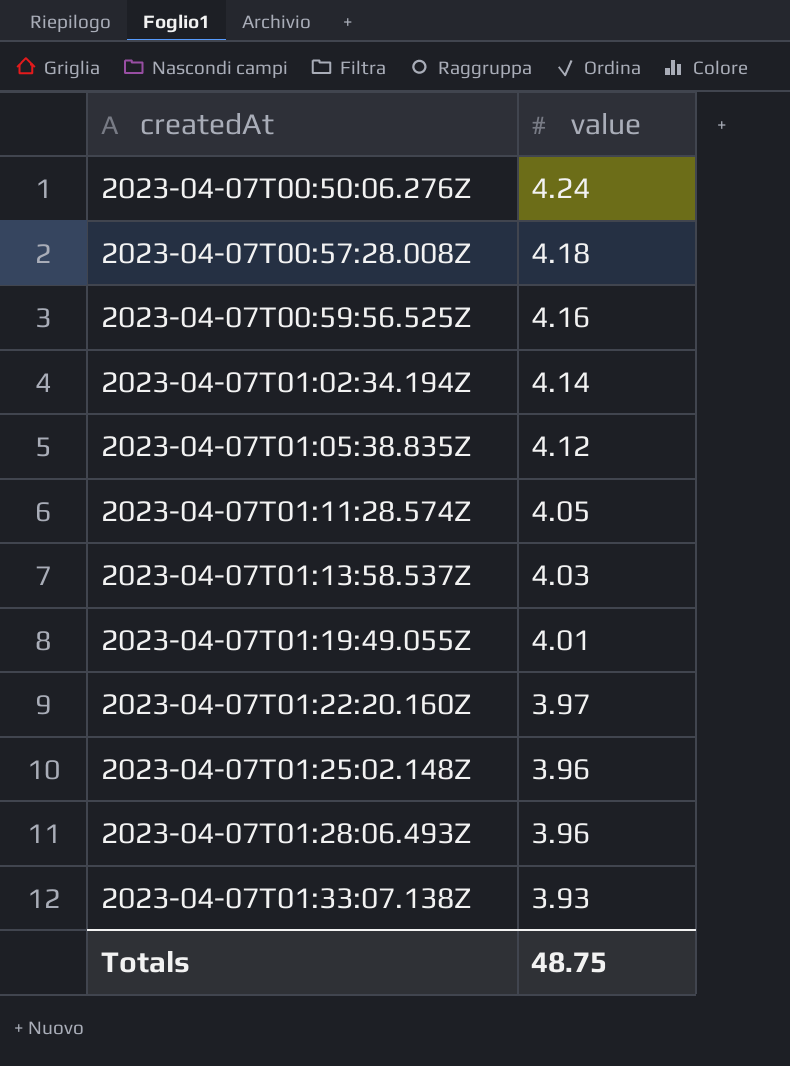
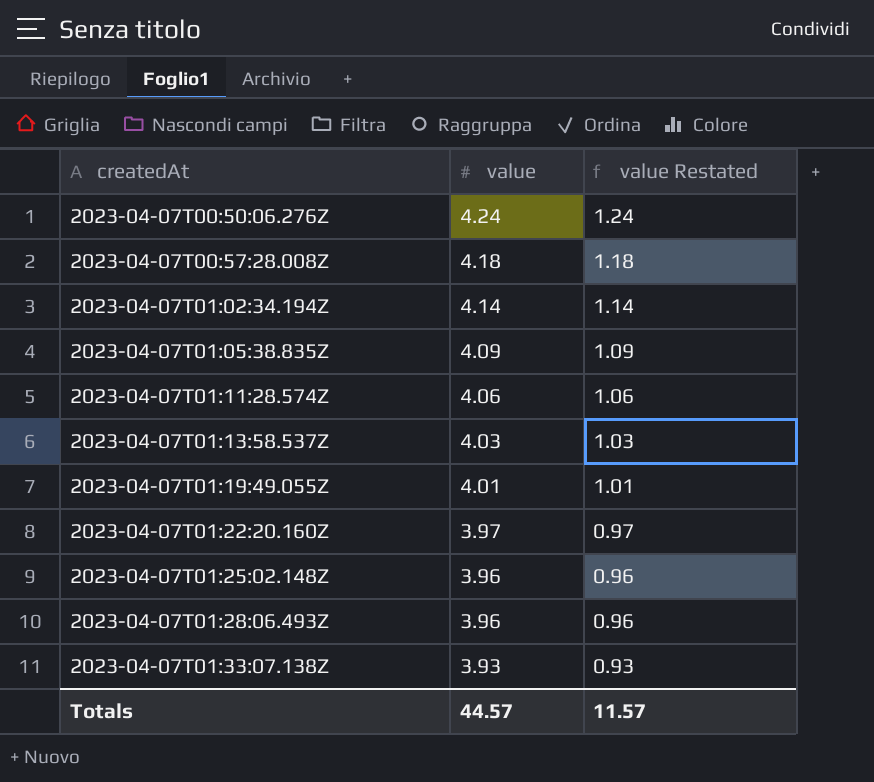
column value Restated | formula: none -> [value] - 3
row 2023-04-07T00:59:56.525Z: 4.16 -> none
2023-04-07T01:05:38.835Z | value: 4.12 -> 4.09
2023-04-07T01:11:28.574Z | value: 4.05 -> 4.06
Totals | value: 48.75 -> 44.57

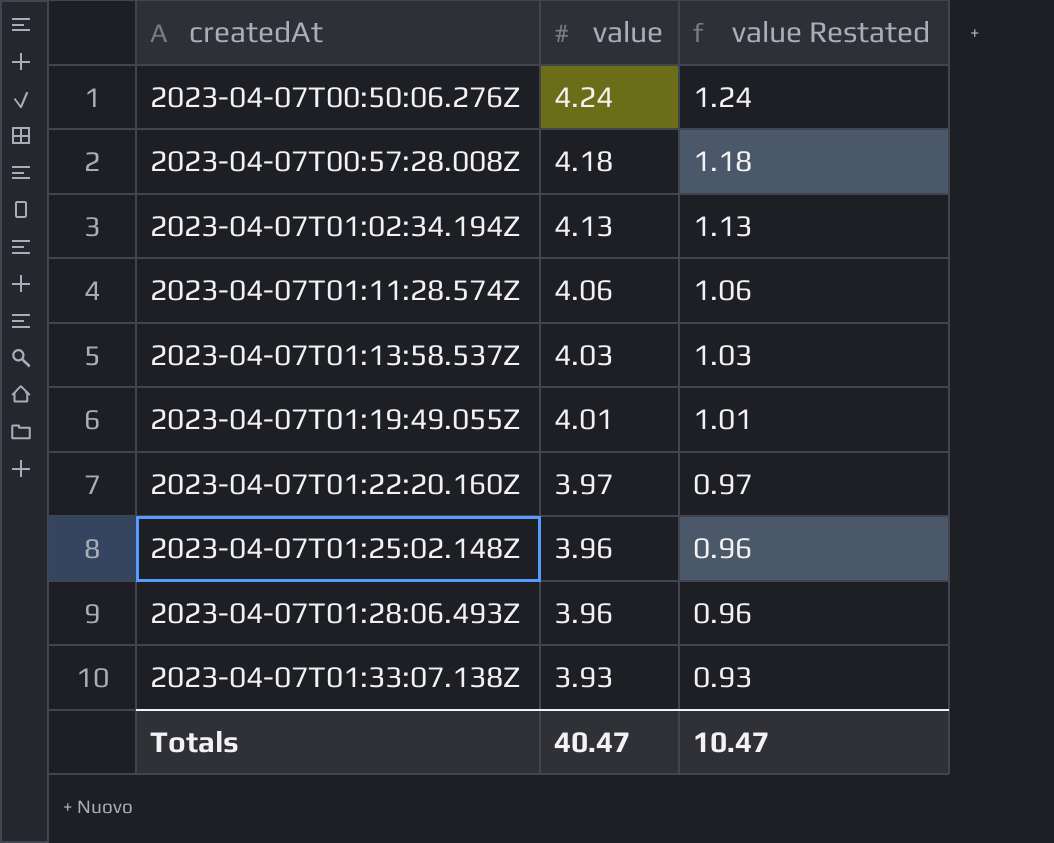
row 2023-04-07T01:05:38.835Z: 4.09 | 1.09 -> none
2023-04-07T01:02:34.194Z | value: 4.14 -> 4.13
2023-04-07T01:02:34.194Z | value Restated: 1.14 -> 1.13
Totals | value: 44.57 -> 40.47
Totals | value Restated: 11.57 -> 10.47

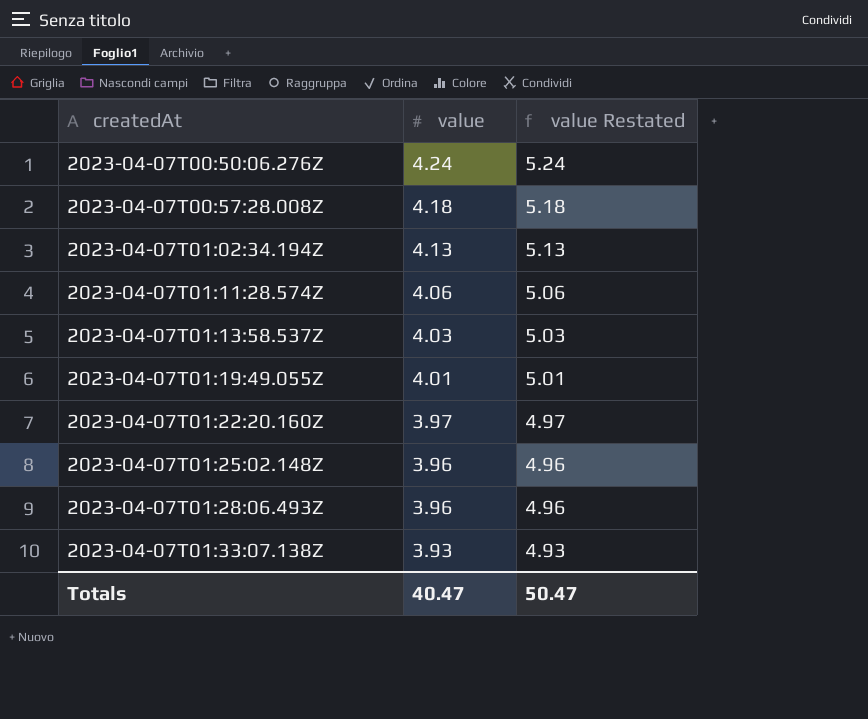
column value Restated | formula: [value] - 3 -> [value] + 1
Totals | value Restated: 10.47 -> 50.47

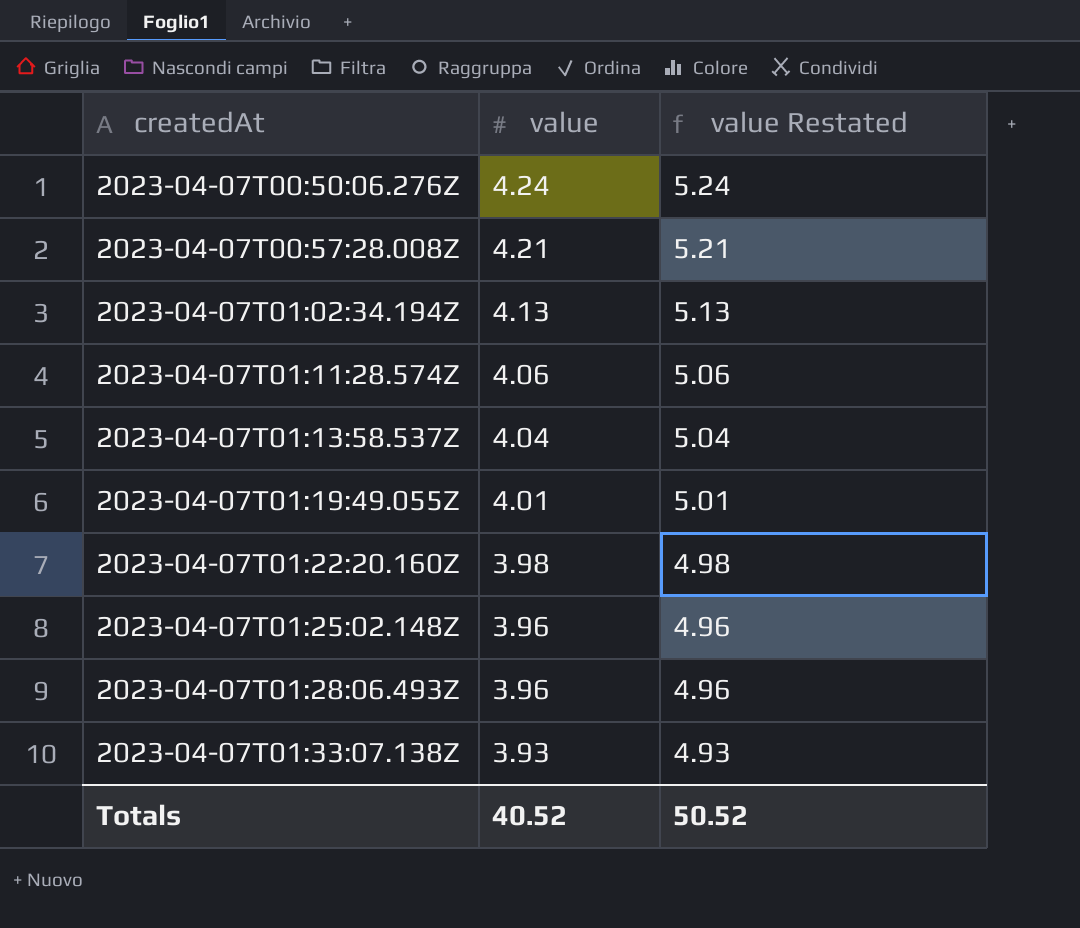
2023-04-07T00:57:28.008Z | value: 4.18 -> 4.21
2023-04-07T00:57:28.008Z | value Restated: 5.18 -> 5.21
2023-04-07T01:13:58.537Z | value: 4.03 -> 4.04
2023-04-07T01:13:58.537Z | value Restated: 5.03 -> 5.04
2023-04-07T01:22:20.160Z | value: 3.97 -> 3.98
2023-04-07T01:22:20.160Z | value Restated: 4.97 -> 4.98
Totals | value: 40.47 -> 40.52
Totals | value Restated: 50.47 -> 50.52

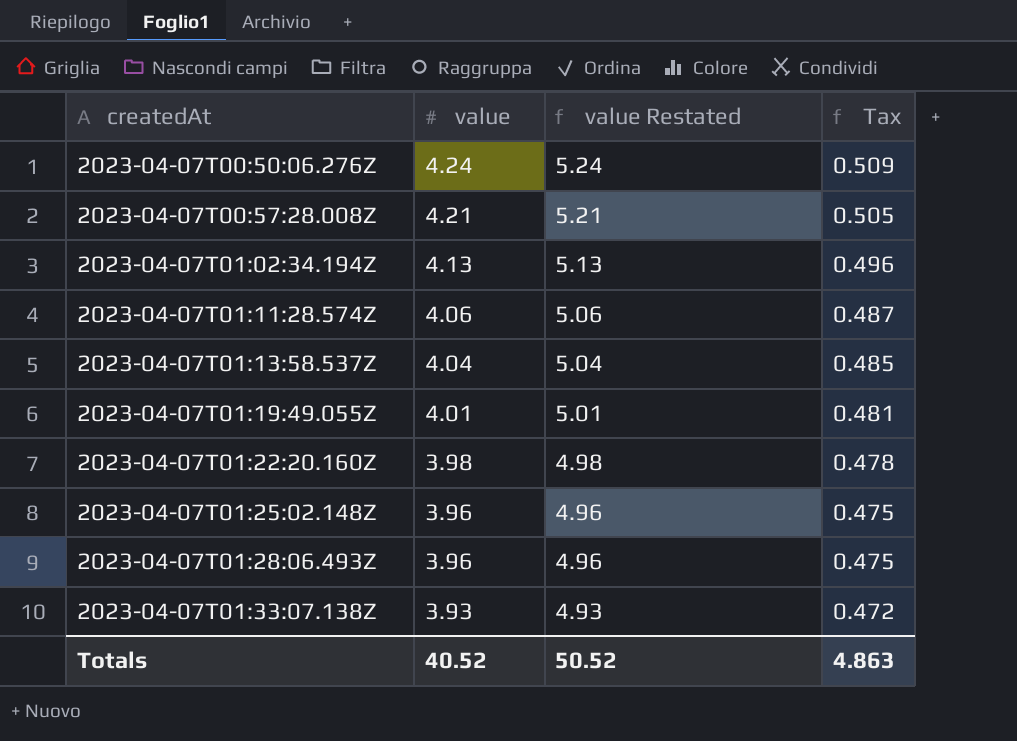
column Tax | formula: none -> [value] * 0.12

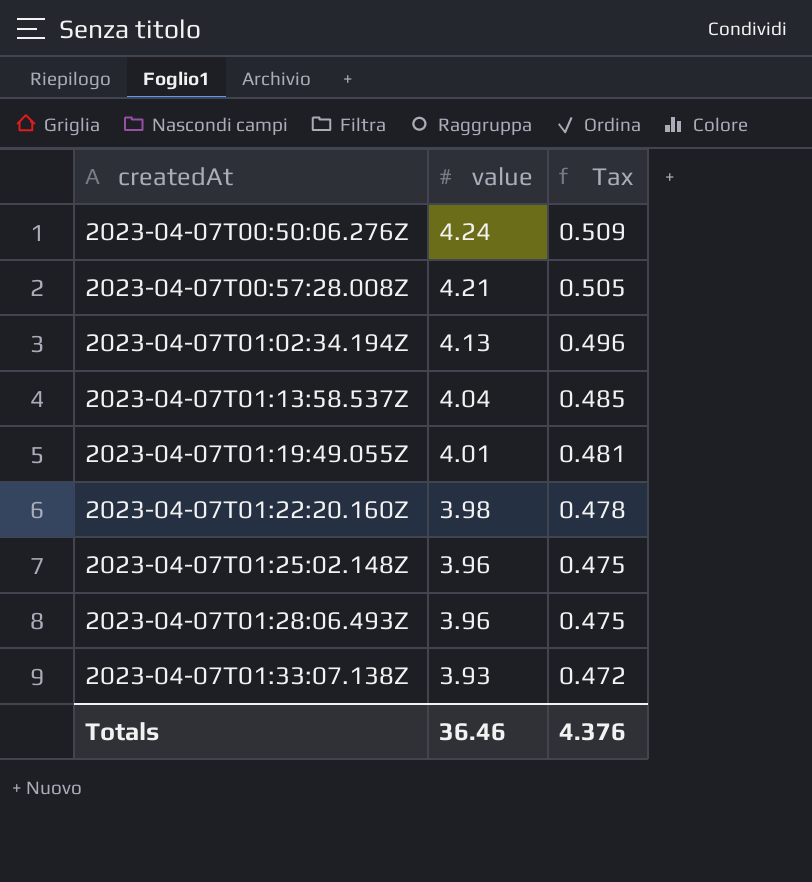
column value Restated | formula: [value] + 1 -> none
row 2023-04-07T01:11:28.574Z: 4.06 | 5.06 | 0.487 -> none
Totals | value: 40.52 -> 36.46
Totals | Tax: 4.863 -> 4.376

